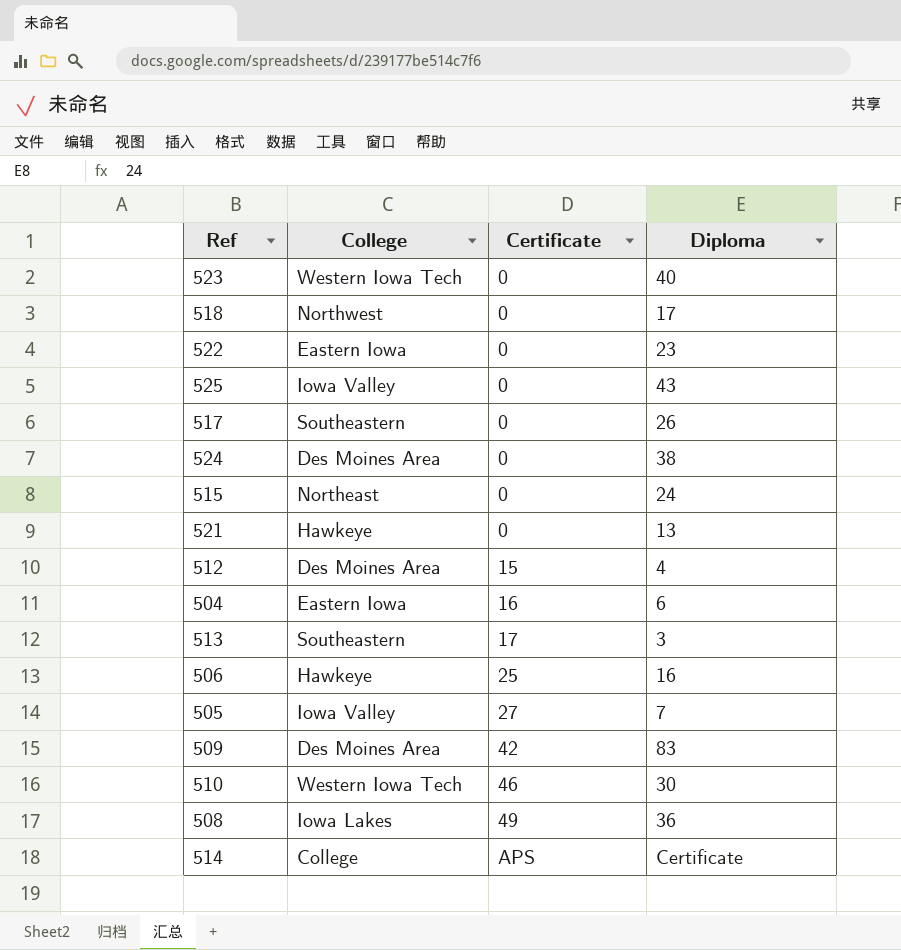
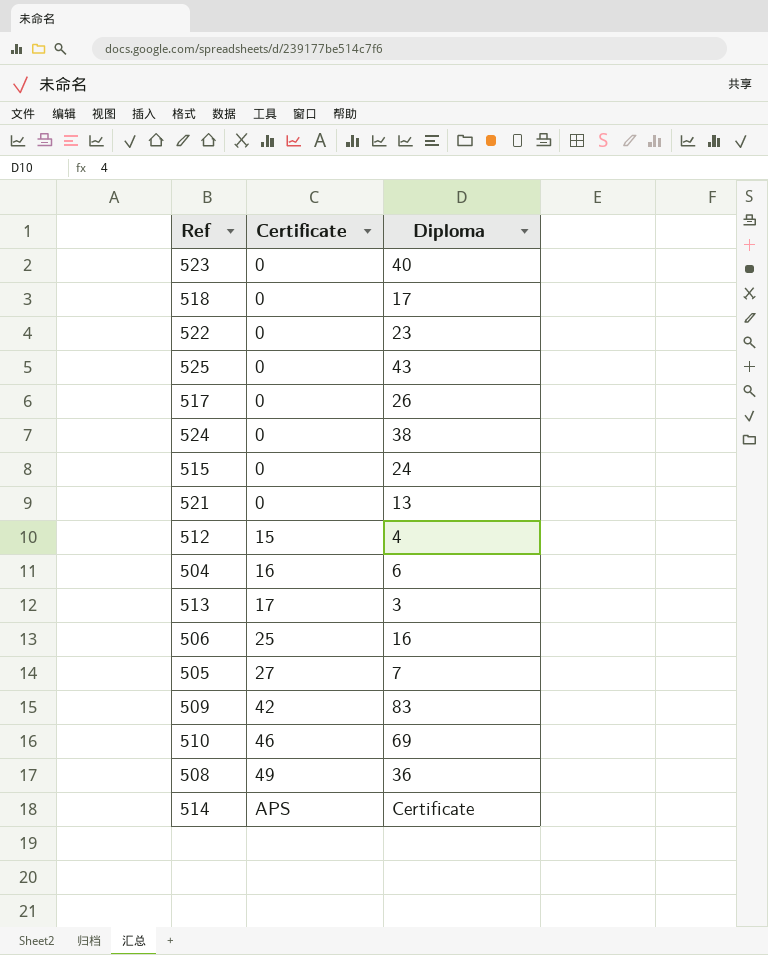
column College | position: 2 -> none
510 | Diploma: 30 -> 69

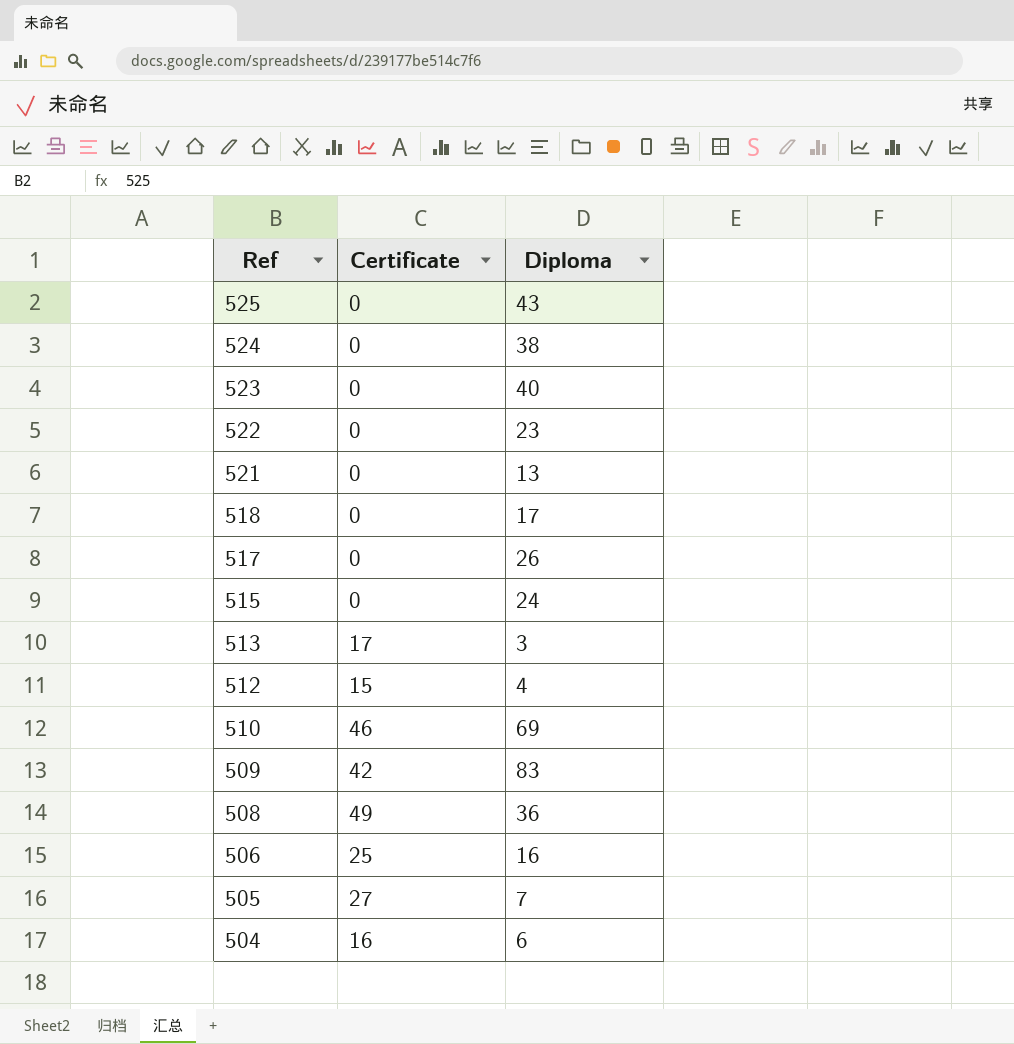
row order: Certificate ascending -> Ref descending
row 514: APS | Certificate -> none

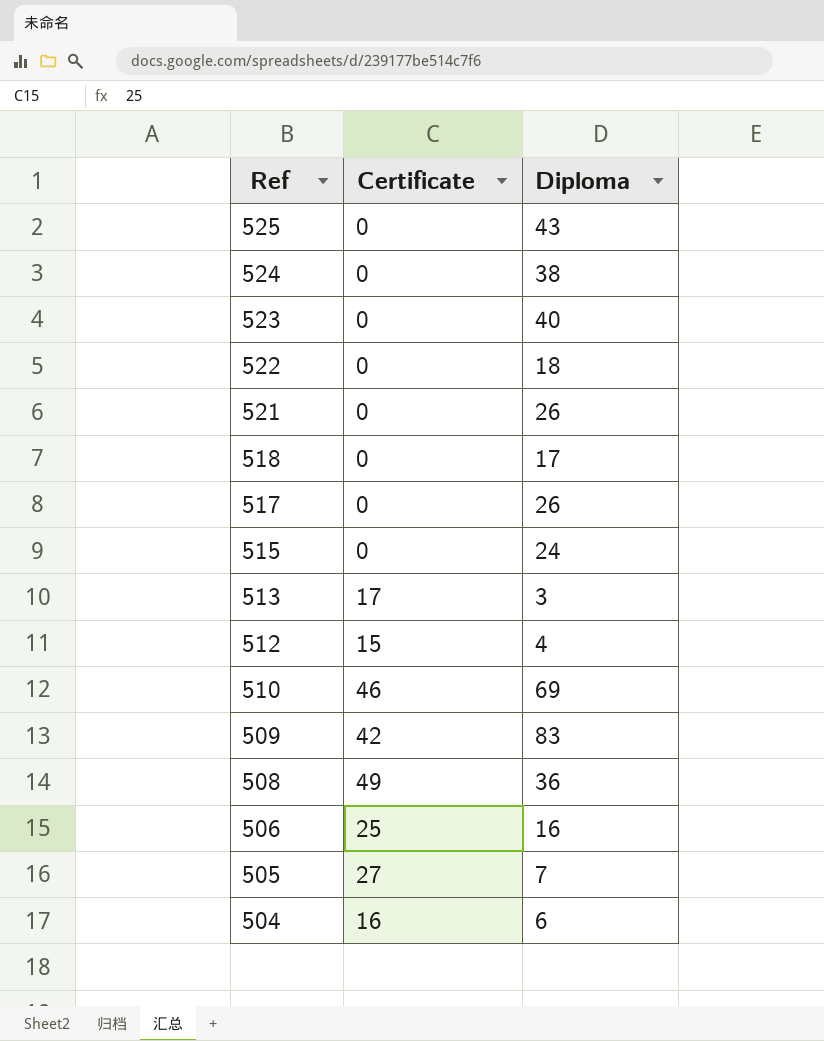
522 | Diploma: 23 -> 18
521 | Diploma: 13 -> 26

